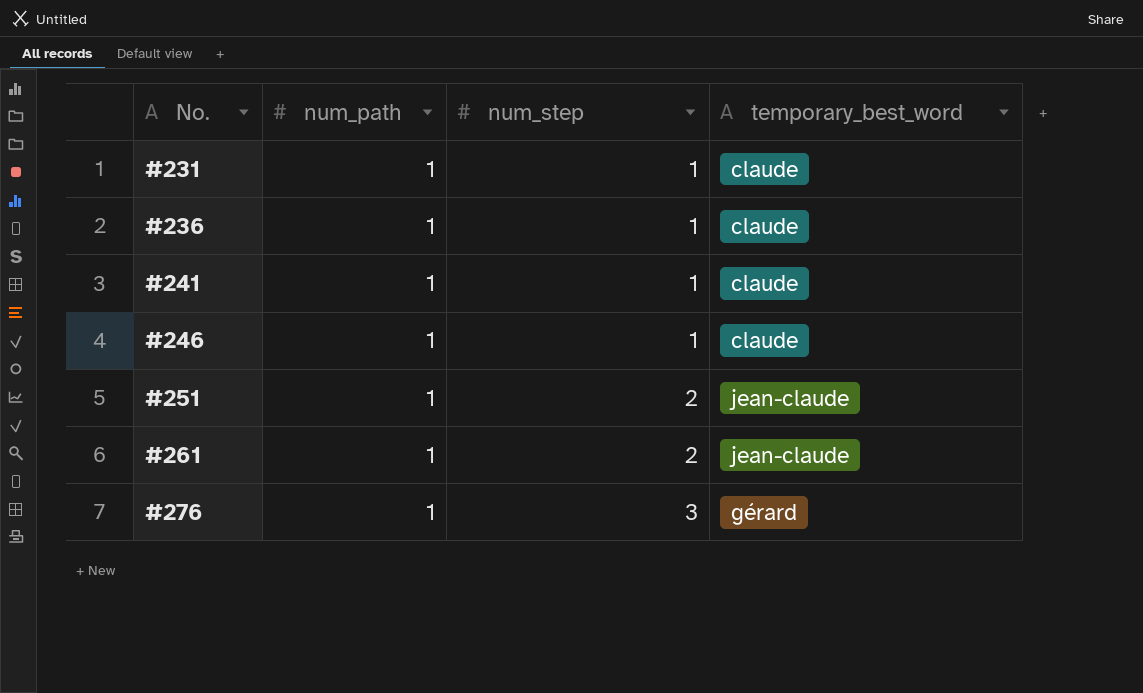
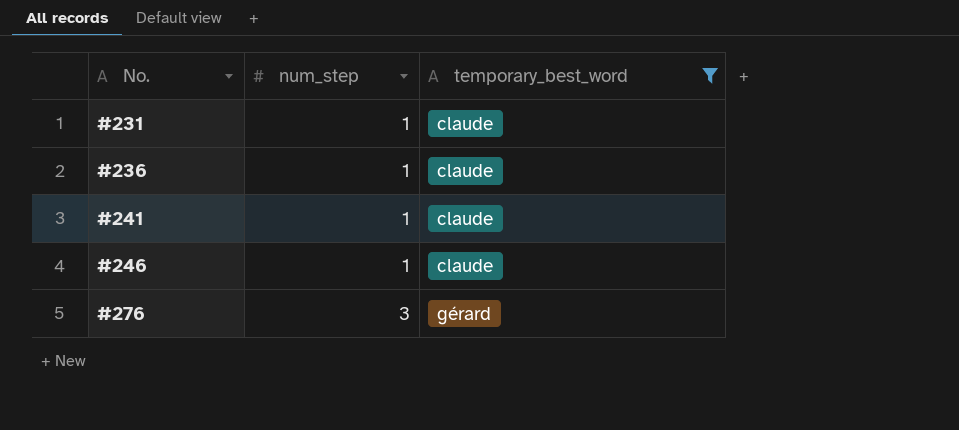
filter: none -> temporary_best_word != jean-claude
column num_path | position: 2 -> none

